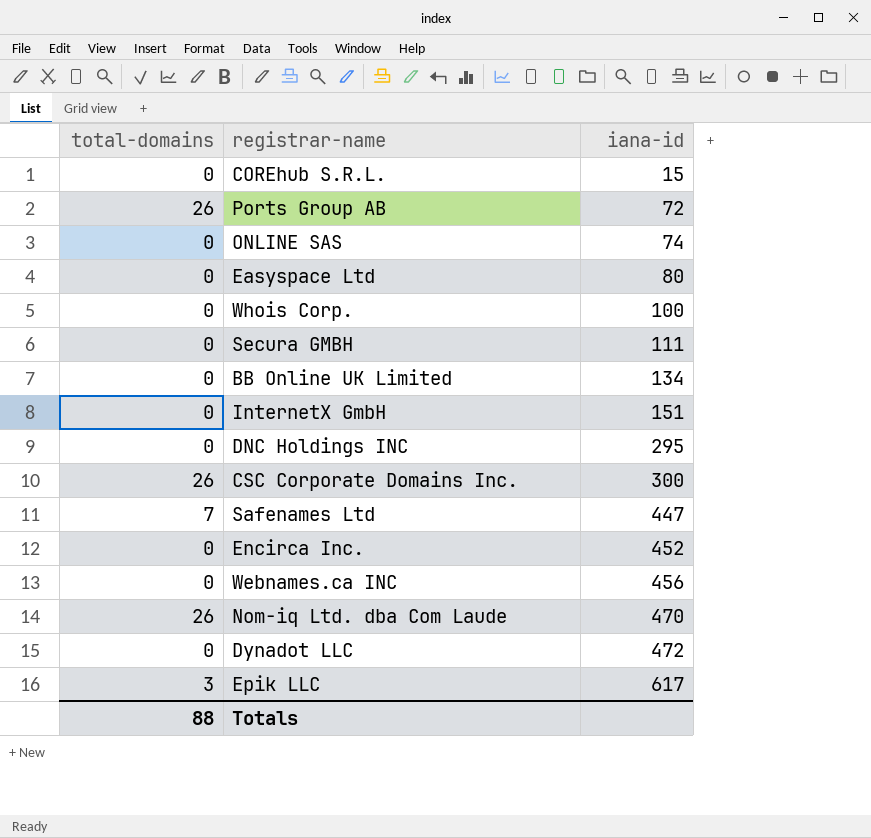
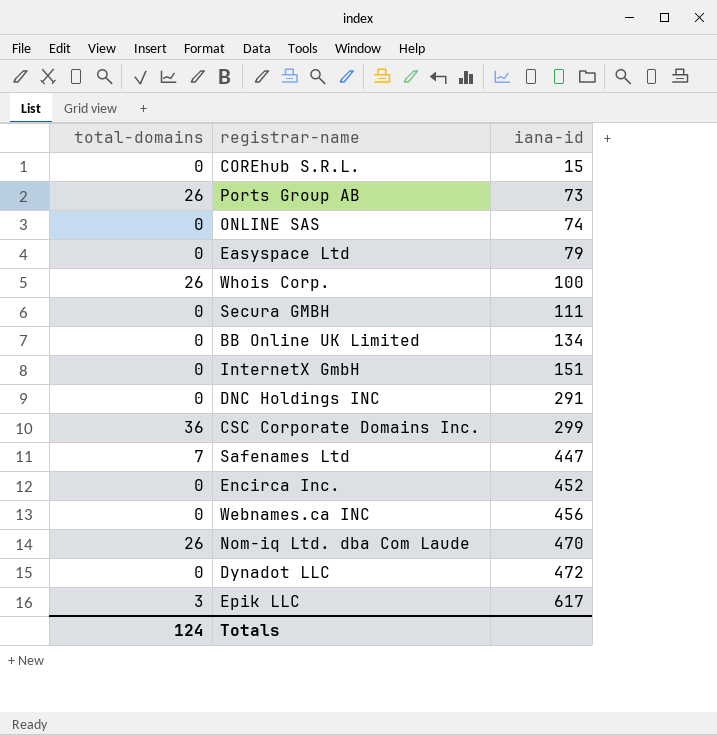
Ports Group AB | iana-id: 72 -> 73
Easyspace Ltd | iana-id: 80 -> 79
Whois Corp. | total-domains: 0 -> 26
DNC Holdings INC | iana-id: 295 -> 291
CSC Corporate Domains Inc. | total-domains: 26 -> 36
CSC Corporate Domains Inc. | iana-id: 300 -> 299
Totals | total-domains: 88 -> 124

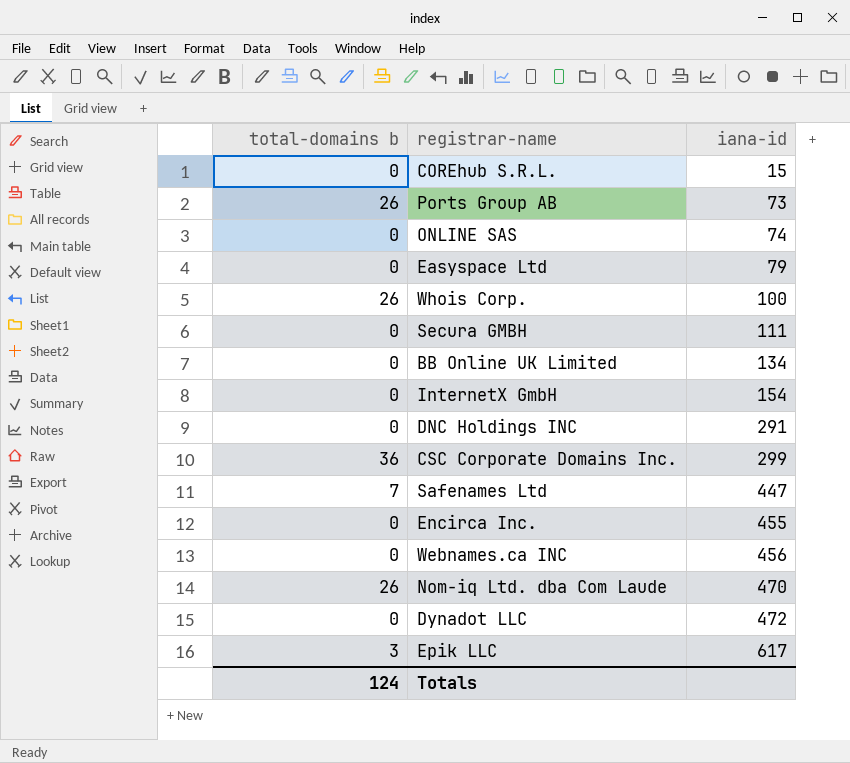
column name: total-domains -> total-domains b
InternetX GmbH | iana-id: 151 -> 154
Encirca Inc. | iana-id: 452 -> 455

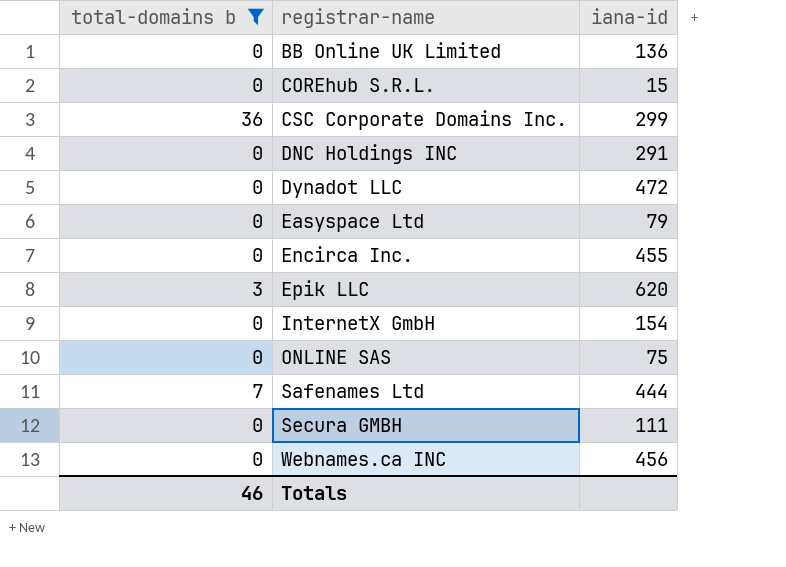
filter: none -> total-domains b != 26
row order: iana-id ascending -> registrar-name ascending
BB Online UK Limited | iana-id: 134 -> 136
Epik LLC | iana-id: 617 -> 620
ONLINE SAS | iana-id: 74 -> 75
Safenames Ltd | iana-id: 447 -> 444
Totals | total-domains b: 124 -> 46

